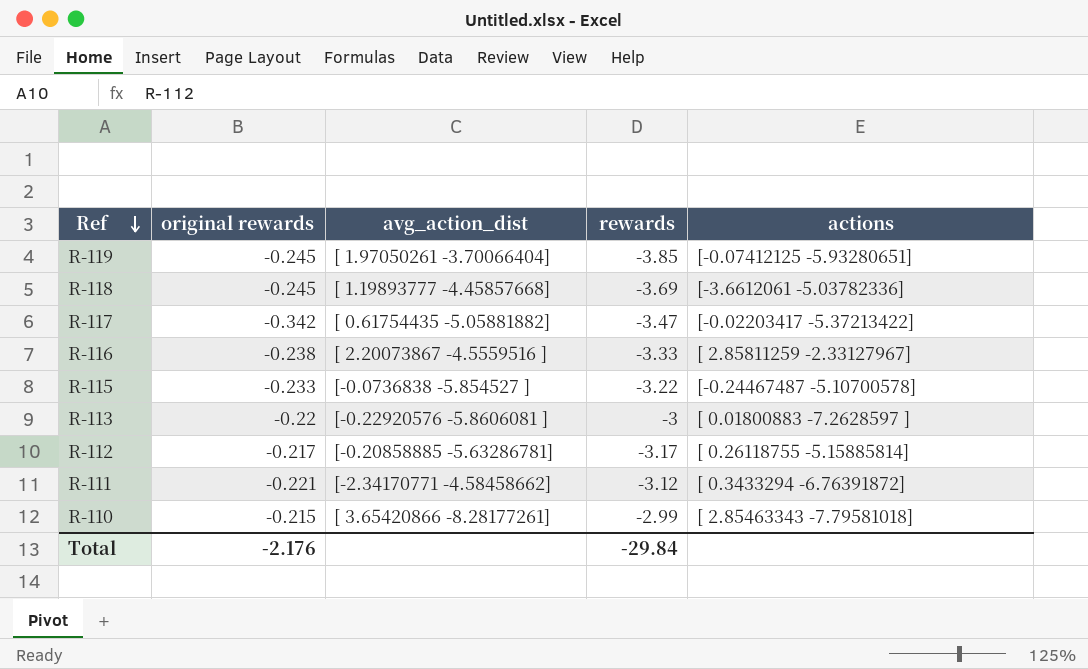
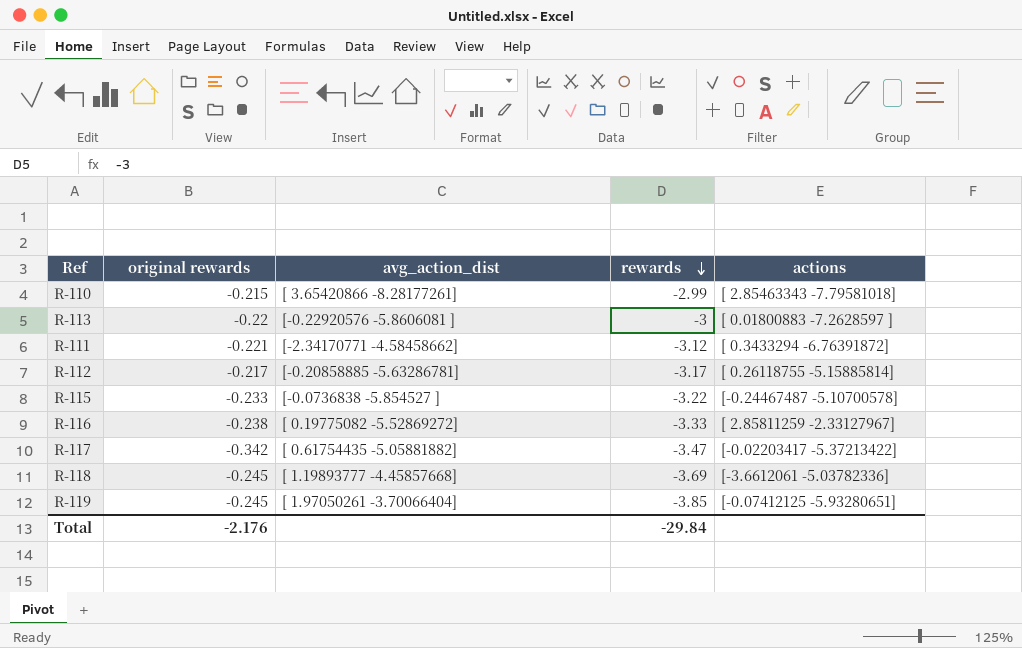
row order: Ref descending -> rewards descending
R-116 | avg_action_dist: [ 2.20073867 -4.5559516 ] -> [ 0.19775082 -5.52869272]

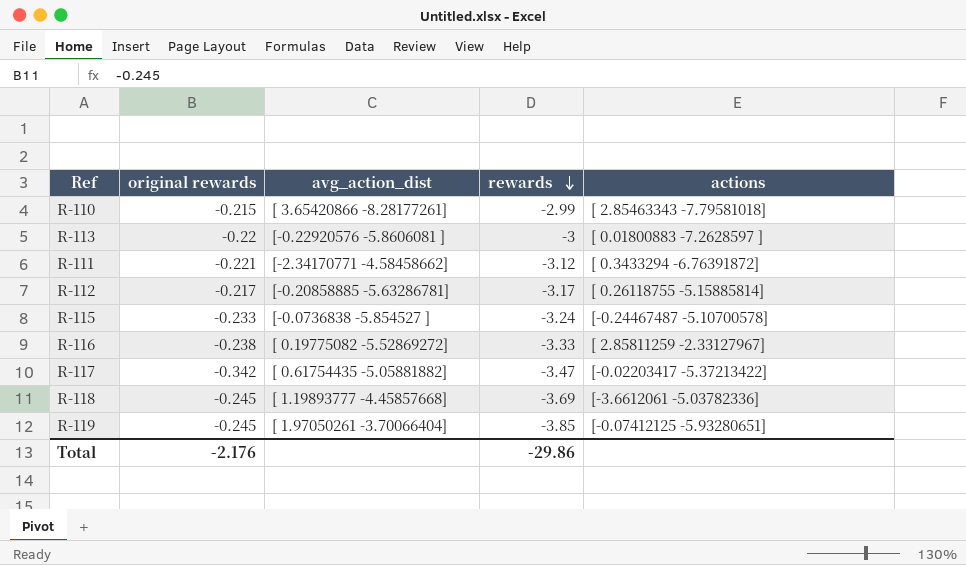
R-115 | rewards: -3.22 -> -3.24
Total | rewards: -29.84 -> -29.86

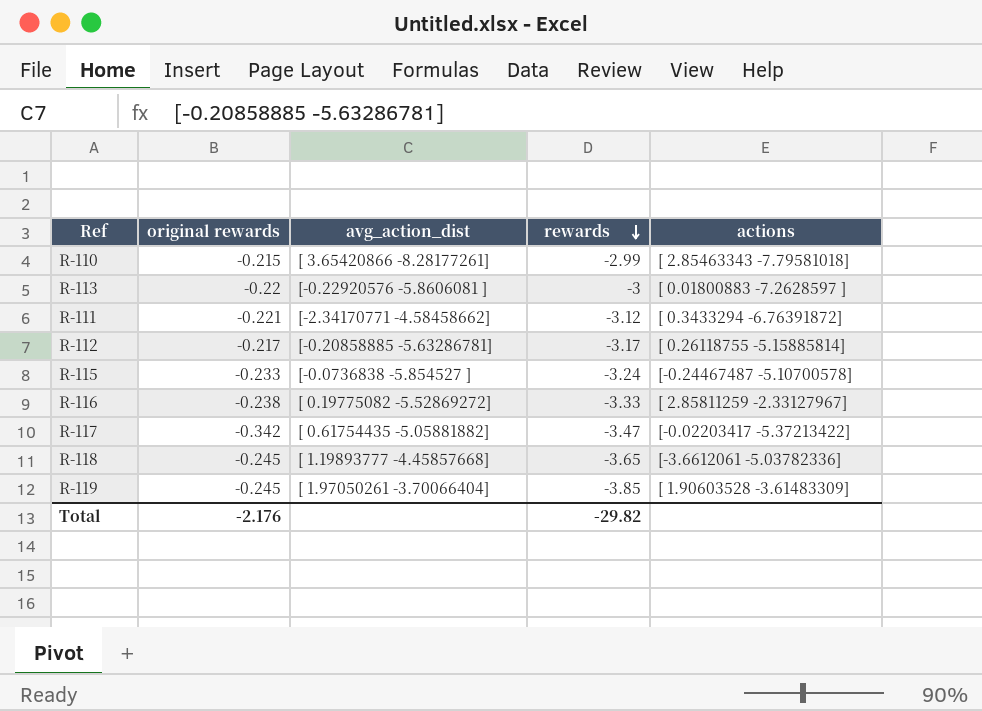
R-118 | rewards: -3.69 -> -3.65
R-119 | actions: [-0.07412125 -5.93280651] -> [ 1.90603528 -3.61483309]
Total | rewards: -29.86 -> -29.82

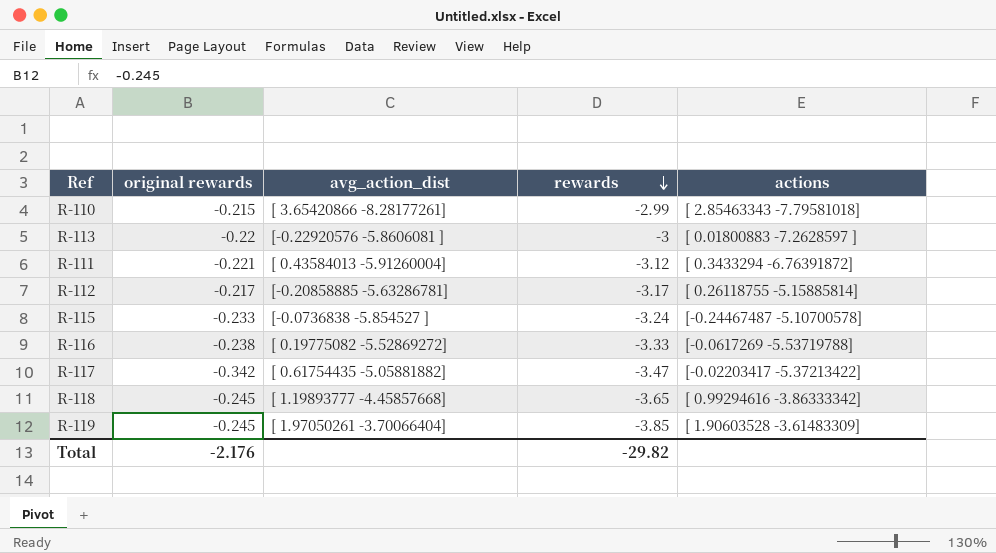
R-111 | avg_action_dist: [-2.34170771 -4.58458662] -> [ 0.43584013 -5.91260004]
R-116 | actions: [ 2.85811259 -2.33127967] -> [-0.0617269 -5.53719788]
R-118 | actions: [-3.6612061 -5.03782336] -> [ 0.99294616 -3.86333342]

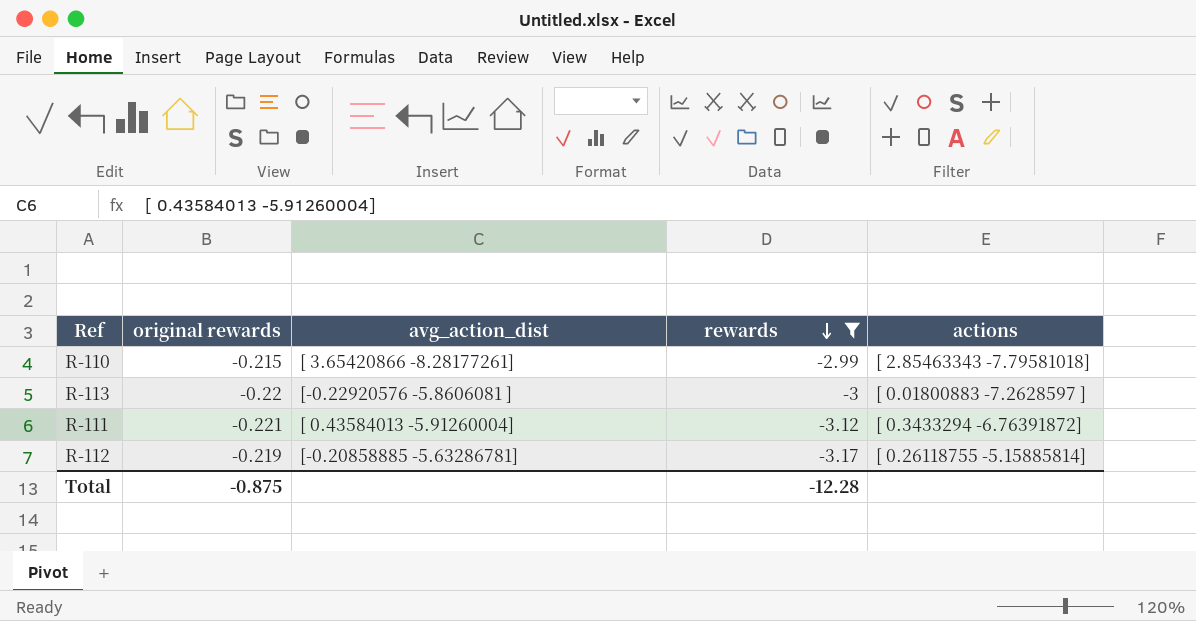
filter: none -> rewards >= -3.17
R-112 | original rewards: -0.217 -> -0.219
Total | original rewards: -2.176 -> -0.875
Total | rewards: -29.82 -> -12.28

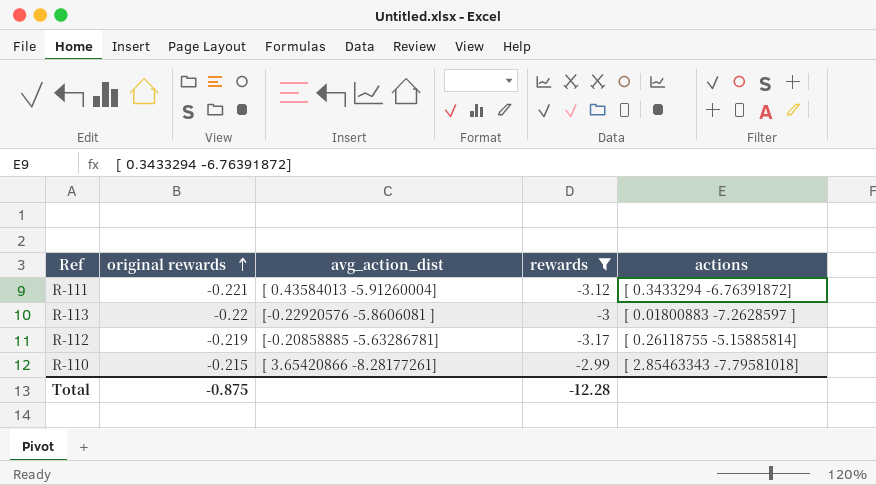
row order: rewards descending -> original rewards ascending

